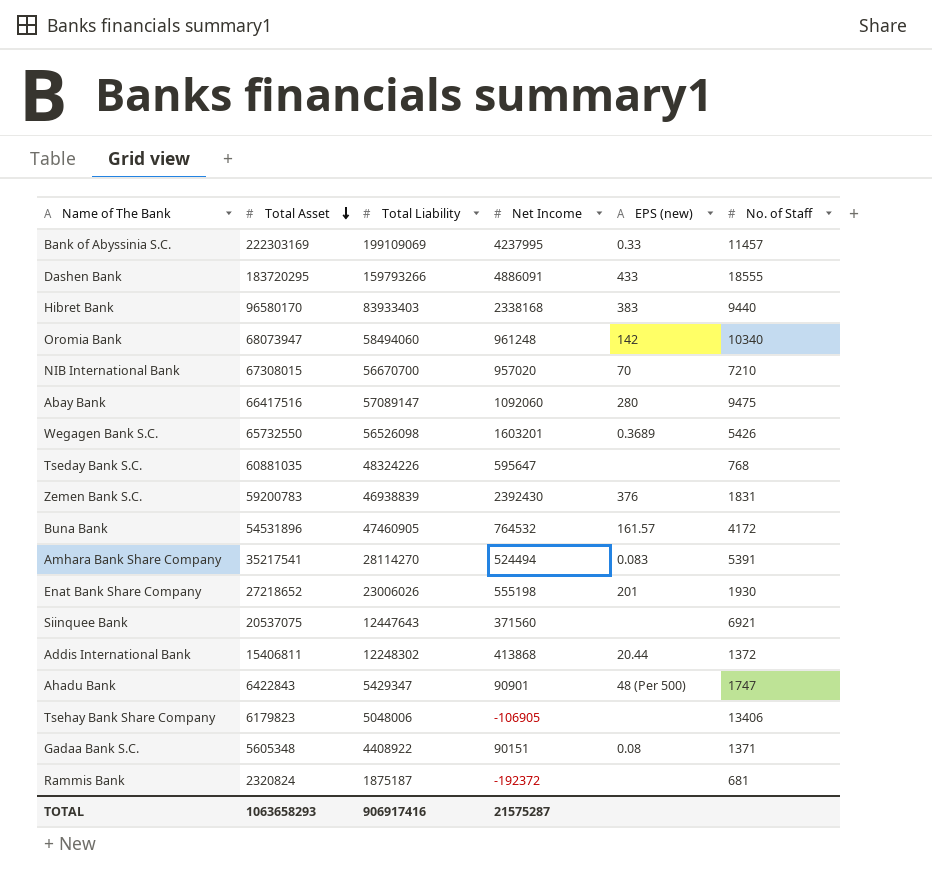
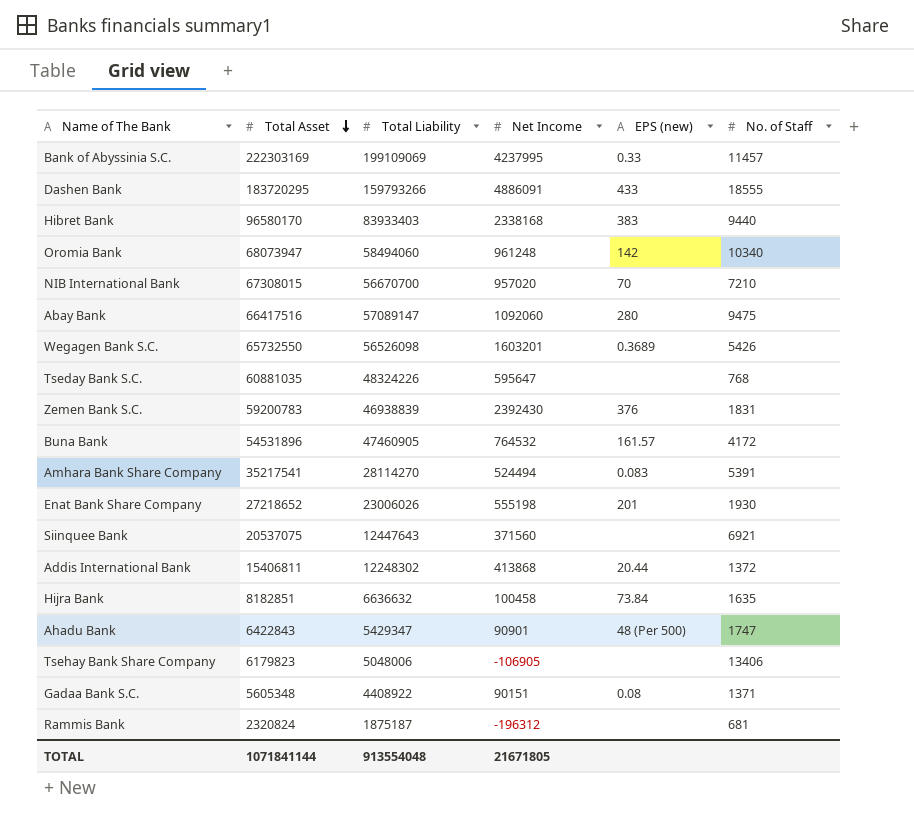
row Hijra Bank: none -> 8182851 | 6636632 | 100458 | 73.84 | 1635
Rammis Bank | Net Income: -192372 -> -196312
TOTAL | Total Asset: 1063658293 -> 1071841144
TOTAL | Total Liability: 906917416 -> 913554048
TOTAL | Net Income: 21575287 -> 21671805

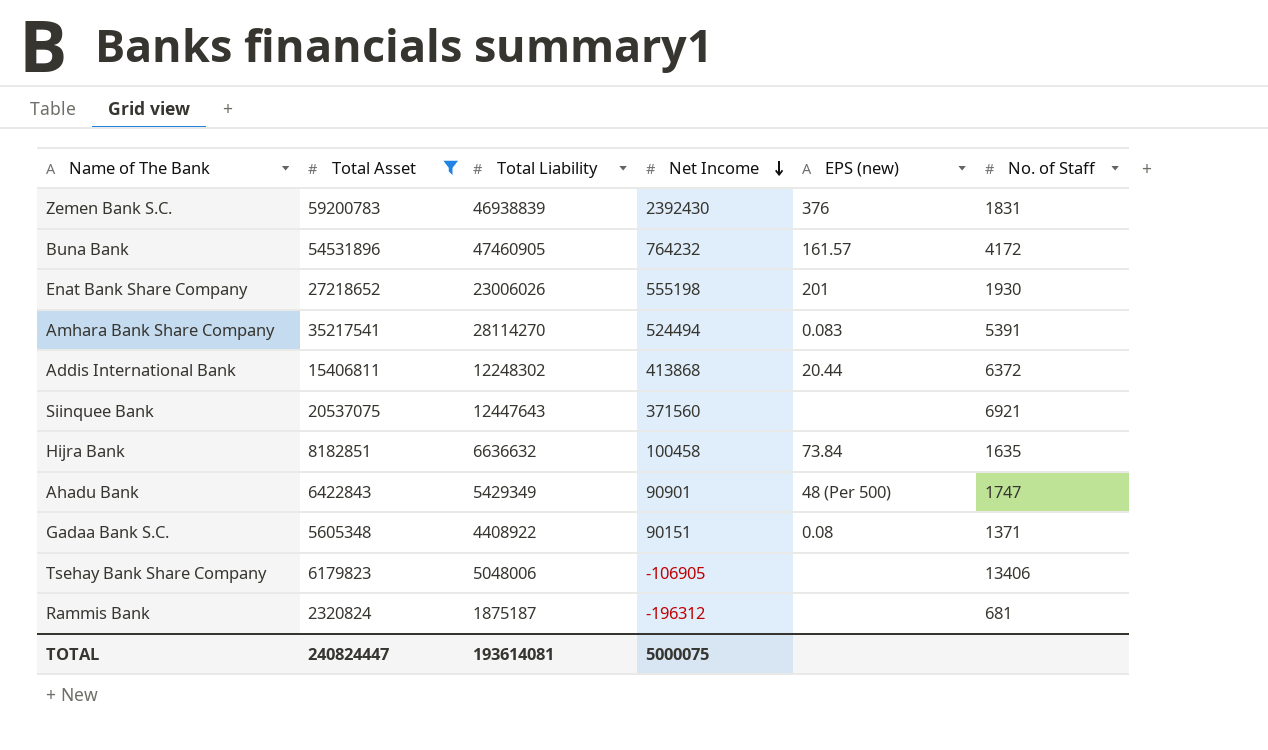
filter: none -> Total Asset <= 59200783
row order: Total Asset descending -> Net Income descending
Buna Bank | Net Income: 764532 -> 764232
Addis International Bank | No. of Staff: 1372 -> 6372
Ahadu Bank | Total Liability: 5429347 -> 5429349
TOTAL | Total Asset: 1071841144 -> 240824447
TOTAL | Total Liability: 913554048 -> 193614081
TOTAL | Net Income: 21671805 -> 5000075

